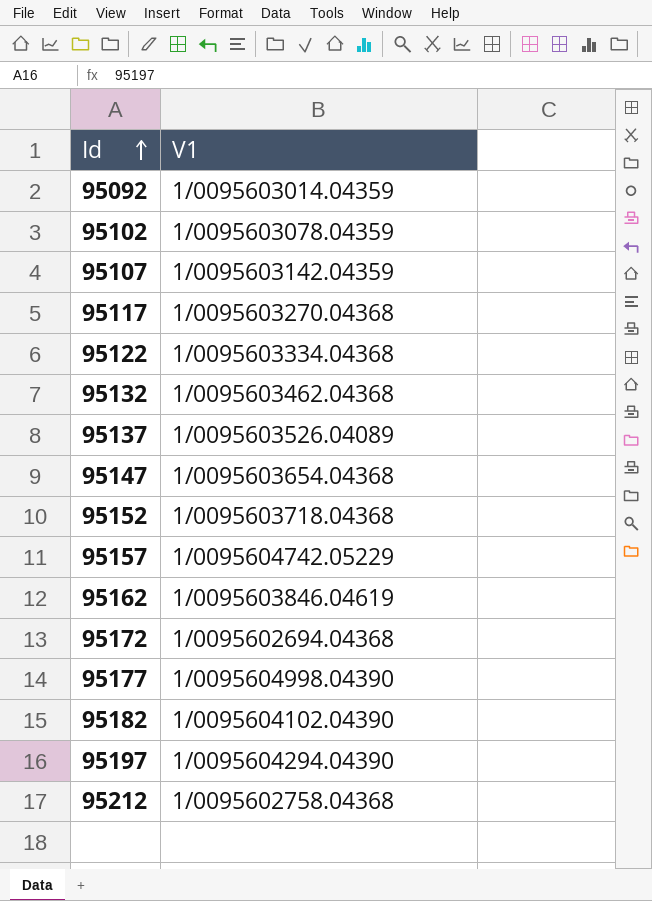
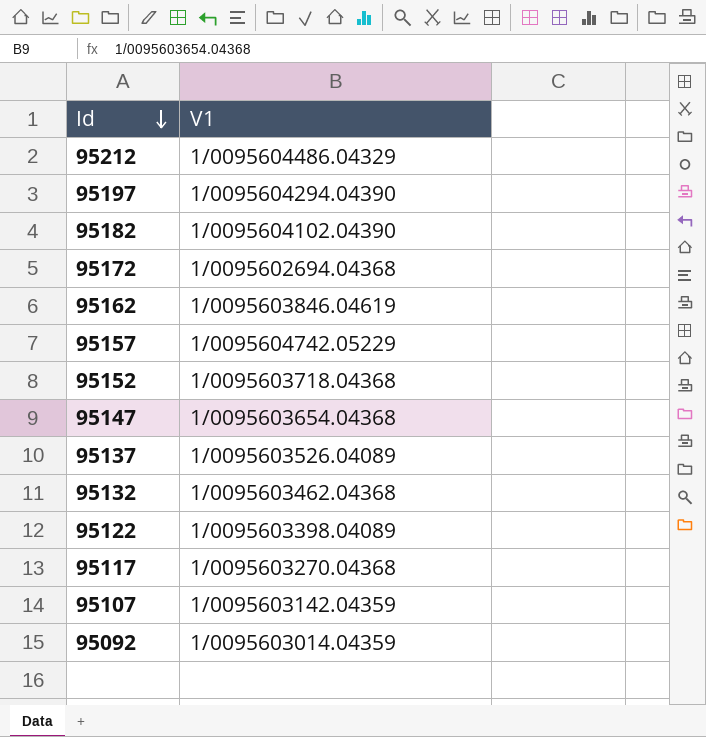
row order: Id ascending -> Id descending
row 95102: 1/0095603078.04359 -> none
row 95177: 1/0095604998.04390 -> none
95212 | V1: 1/0095602758.04368 -> 1/0095604486.04329
95122 | V1: 1/0095603334.04368 -> 1/0095603398.04089

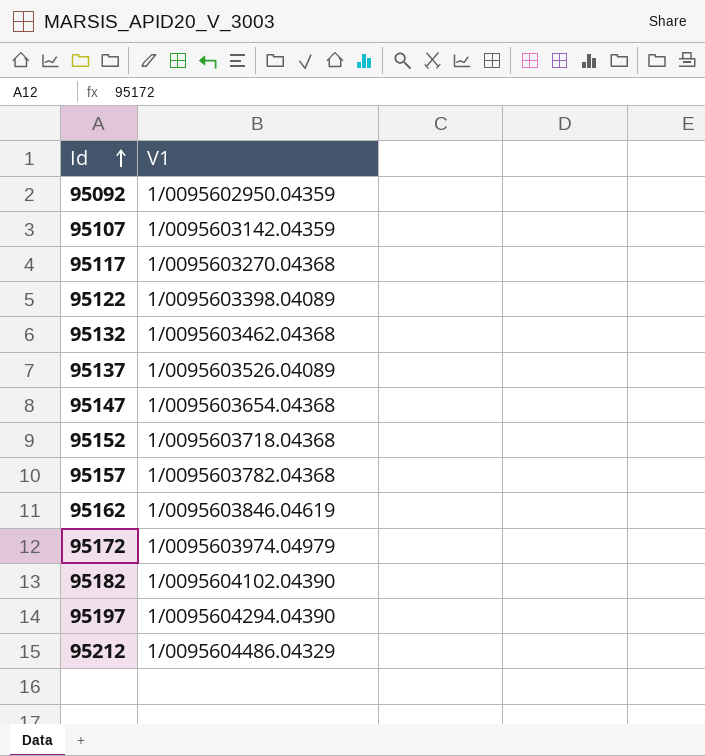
row order: Id descending -> Id ascending
95092 | V1: 1/0095603014.04359 -> 1/0095602950.04359
95157 | V1: 1/0095604742.05229 -> 1/0095603782.04368
95172 | V1: 1/0095602694.04368 -> 1/0095603974.04979

